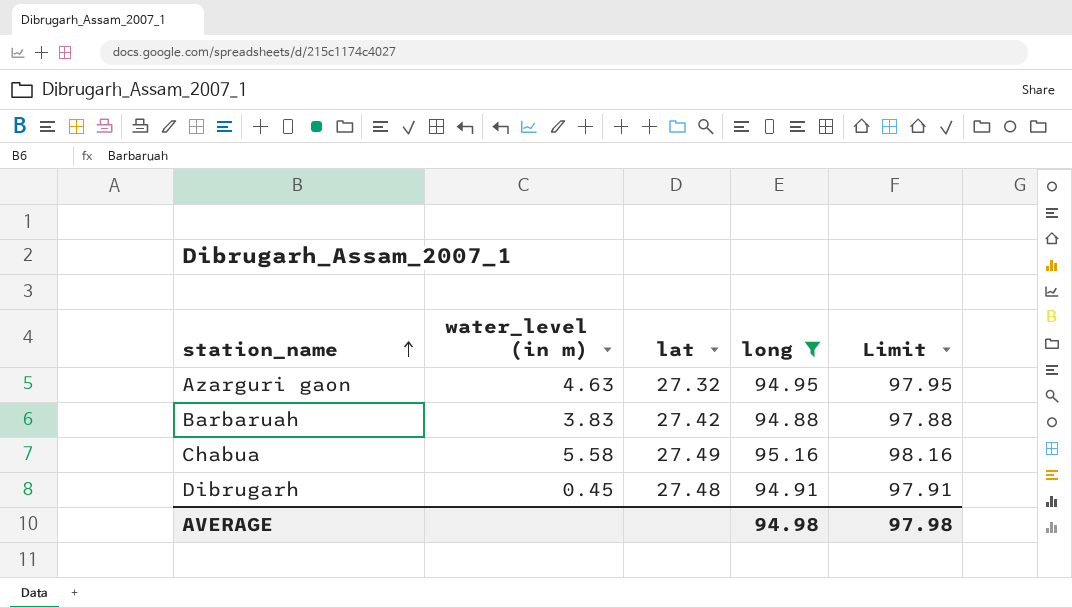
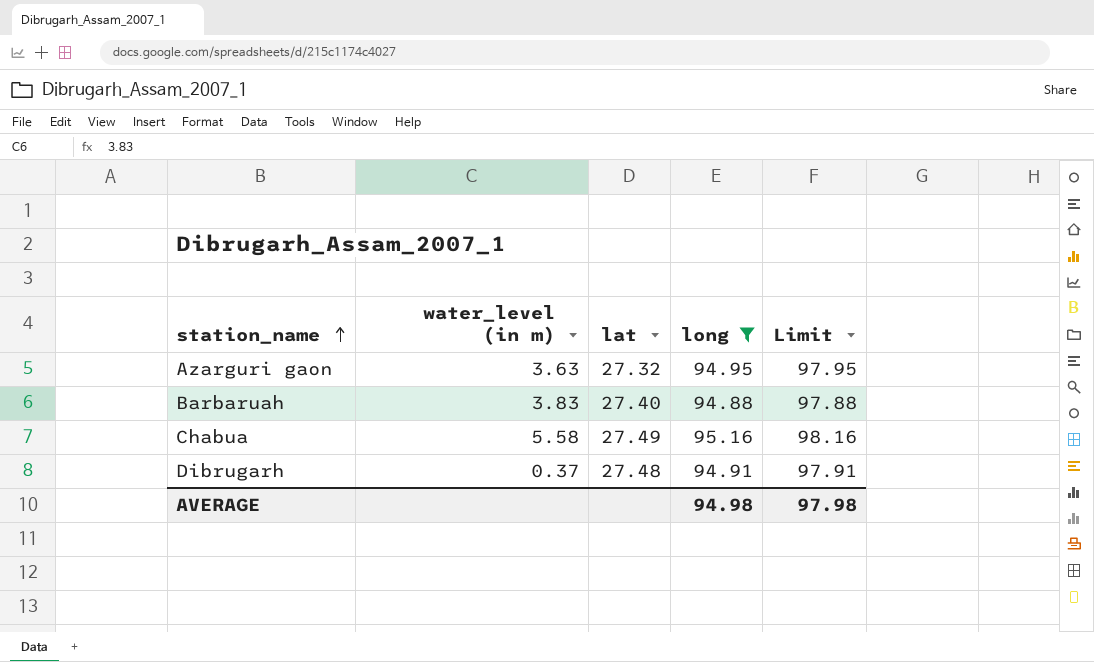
Azarguri gaon | water_level (in m): 4.63 -> 3.63
Barbaruah | lat: 27.42 -> 27.40
Dibrugarh | water_level (in m): 0.45 -> 0.37

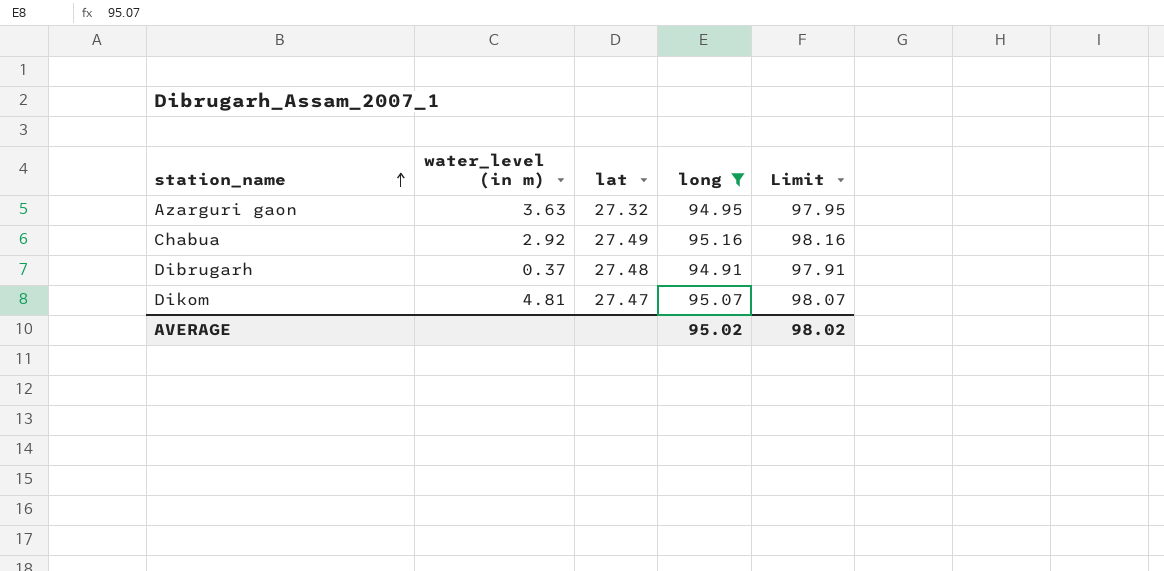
row Barbaruah: 3.83 | 27.40 | 94.88 | 97.88 -> none
Chabua | water_level (in m): 5.58 -> 2.92
row Dikom: none -> 4.81 | 27.47 | 95.07 | 98.07
AVERAGE | long: 94.98 -> 95.02
AVERAGE | Limit: 97.98 -> 98.02

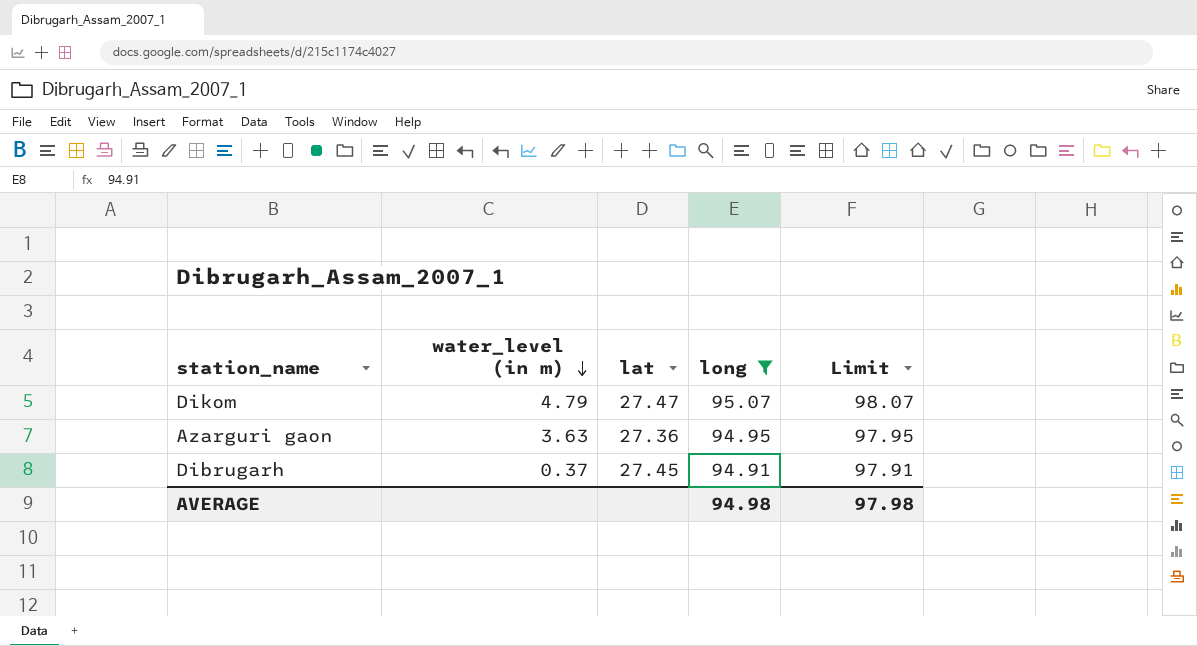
row order: station_name ascending -> water_level (in m) descending
row Chabua: 2.92 | 27.49 | 95.16 | 98.16 -> none
Dikom | water_level (in m): 4.81 -> 4.79
Azarguri gaon | lat: 27.32 -> 27.36
Dibrugarh | lat: 27.48 -> 27.45
AVERAGE | long: 95.02 -> 94.98
AVERAGE | Limit: 98.02 -> 97.98

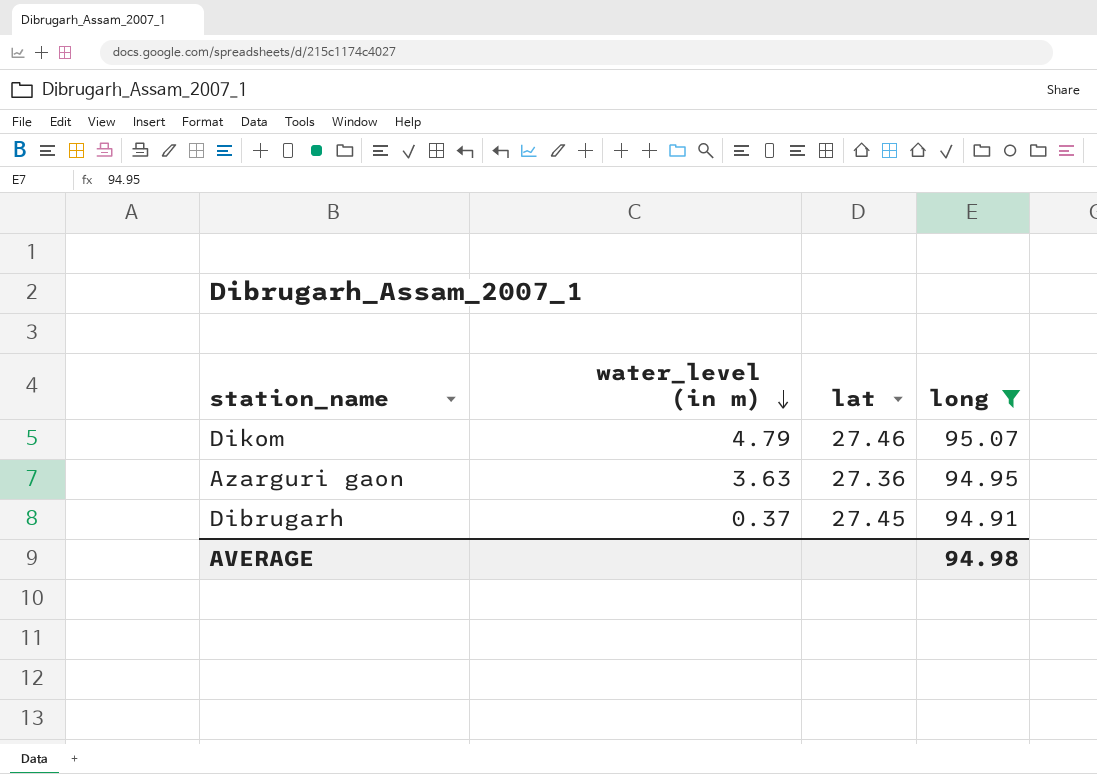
column Limit | formula: [long] + 3 -> none
Dikom | lat: 27.47 -> 27.46

